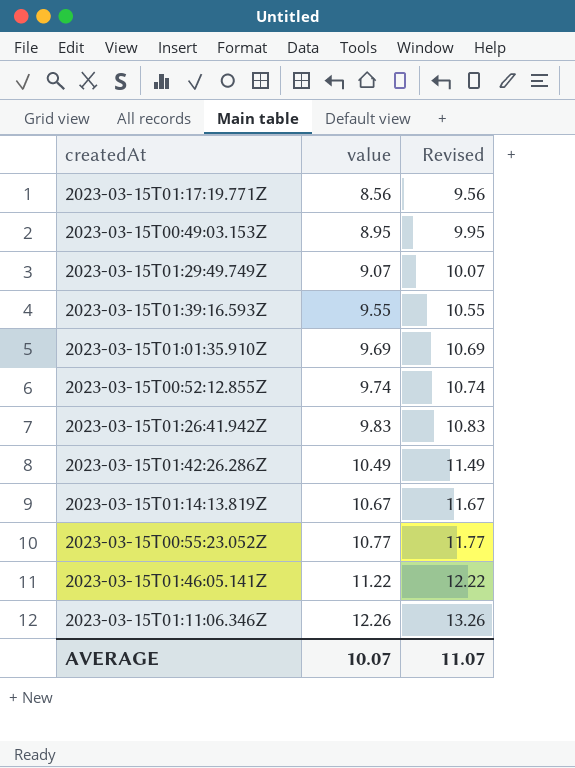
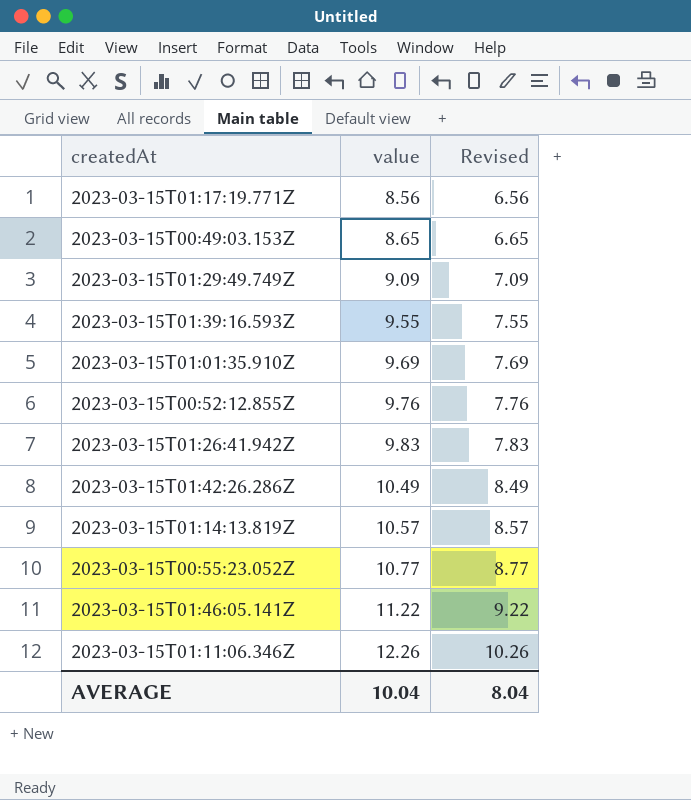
column Revised | formula: [value] + 1 -> [value] - 2
2023-03-15T00:49:03.153Z | value: 8.95 -> 8.65
2023-03-15T01:29:49.749Z | value: 9.07 -> 9.09
2023-03-15T00:52:12.855Z | value: 9.74 -> 9.76
2023-03-15T01:14:13.819Z | value: 10.67 -> 10.57
AVERAGE | value: 10.07 -> 10.04
AVERAGE | Revised: 11.07 -> 8.04

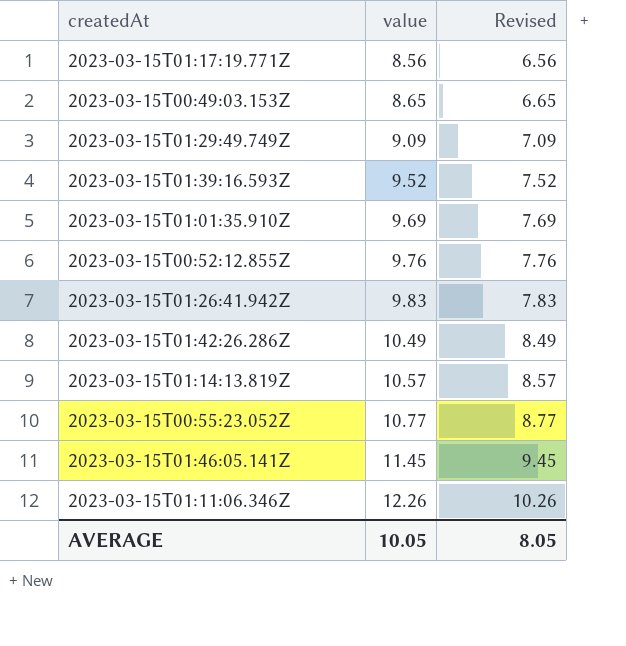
2023-03-15T01:39:16.593Z | value: 9.55 -> 9.52
2023-03-15T01:39:16.593Z | Revised: 7.55 -> 7.52
2023-03-15T01:46:05.141Z | value: 11.22 -> 11.45
2023-03-15T01:46:05.141Z | Revised: 9.22 -> 9.45
AVERAGE | value: 10.04 -> 10.05
AVERAGE | Revised: 8.04 -> 8.05

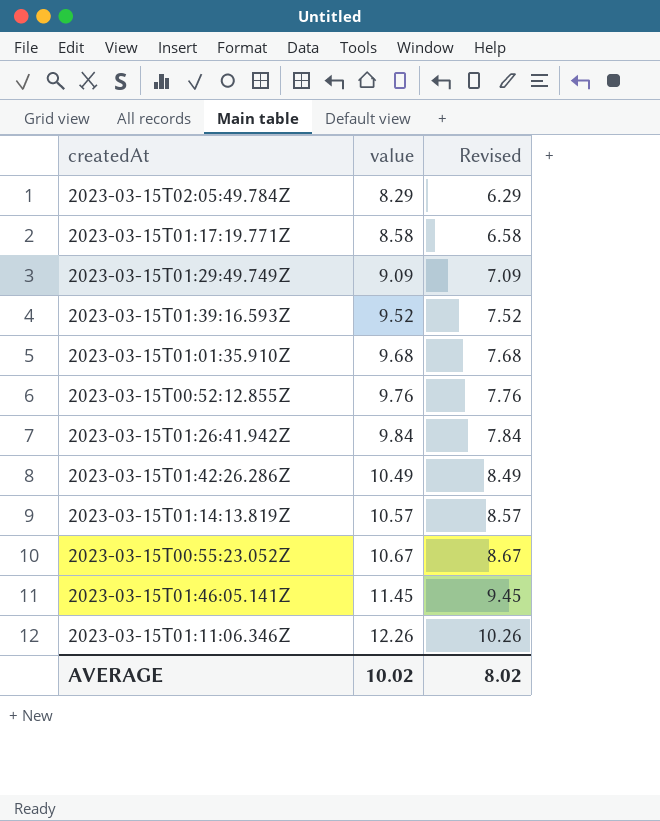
row 2023-03-15T00:49:03.153Z: 8.65 | 6.65 -> none
row 2023-03-15T02:05:49.784Z: none -> 8.29 | 6.29
2023-03-15T01:17:19.771Z | value: 8.56 -> 8.58
2023-03-15T01:17:19.771Z | Revised: 6.56 -> 6.58
2023-03-15T01:01:35.910Z | value: 9.69 -> 9.68
2023-03-15T01:01:35.910Z | Revised: 7.69 -> 7.68
2023-03-15T01:26:41.942Z | value: 9.83 -> 9.84
2023-03-15T01:26:41.942Z | Revised: 7.83 -> 7.84
2023-03-15T00:55:23.052Z | value: 10.77 -> 10.67
2023-03-15T00:55:23.052Z | Revised: 8.77 -> 8.67
AVERAGE | value: 10.05 -> 10.02
AVERAGE | Revised: 8.05 -> 8.02

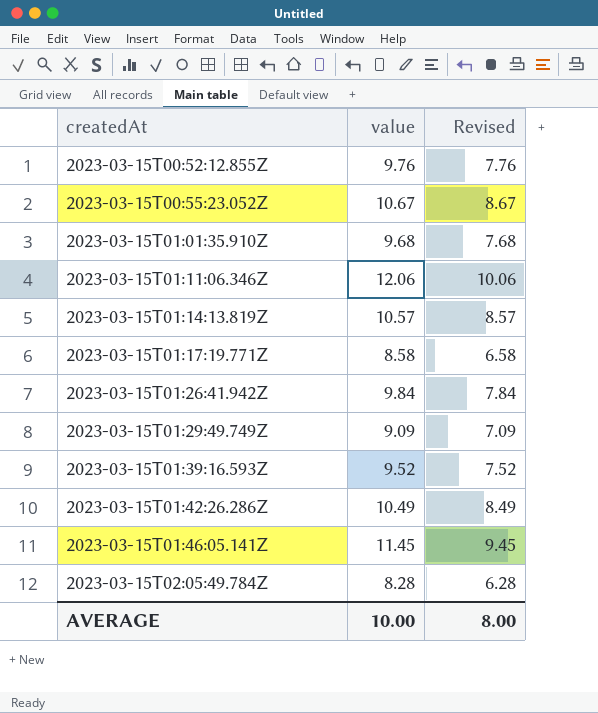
row order: value ascending -> createdAt ascending
2023-03-15T01:11:06.346Z | value: 12.26 -> 12.06
2023-03-15T01:11:06.346Z | Revised: 10.26 -> 10.06
2023-03-15T02:05:49.784Z | value: 8.29 -> 8.28
2023-03-15T02:05:49.784Z | Revised: 6.29 -> 6.28
AVERAGE | value: 10.02 -> 10.00
AVERAGE | Revised: 8.02 -> 8.00

